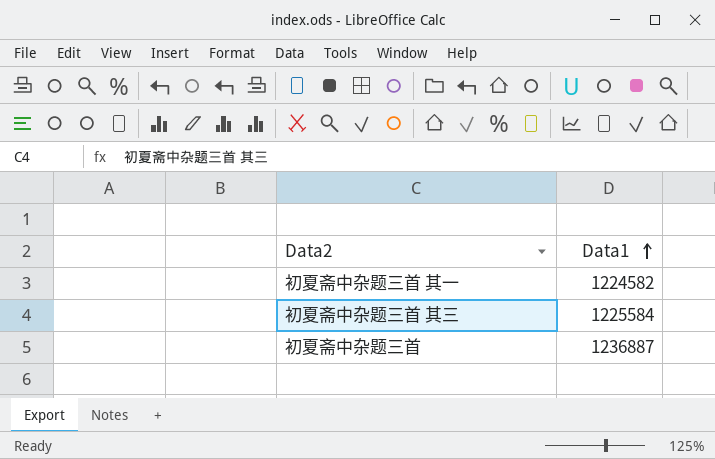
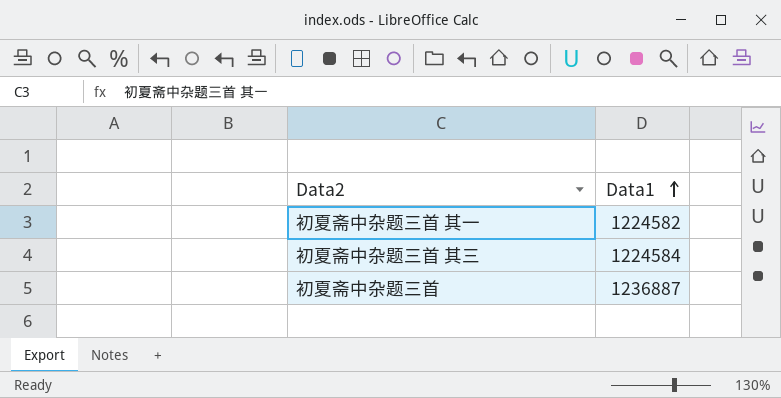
初夏斋中杂题三首 其三 | Data1: 1225584 -> 1224584

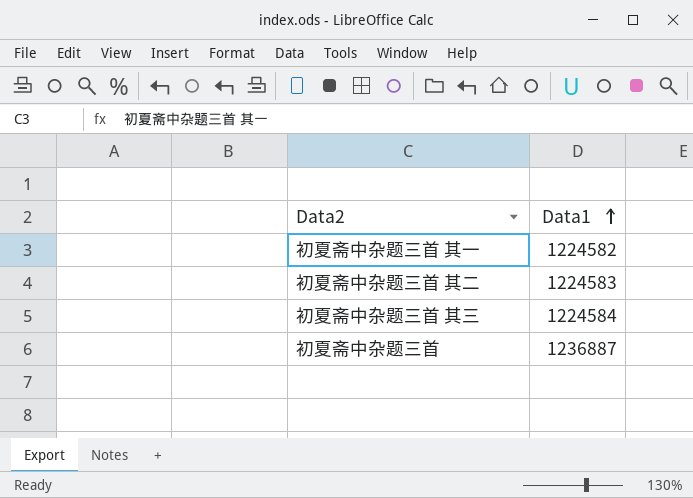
row 初夏斋中杂题三首 其二: none -> 1224583

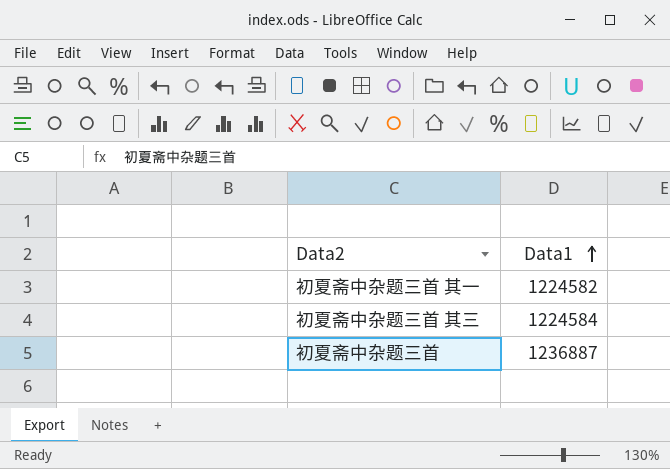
row 初夏斋中杂题三首 其二: 1224583 -> none

